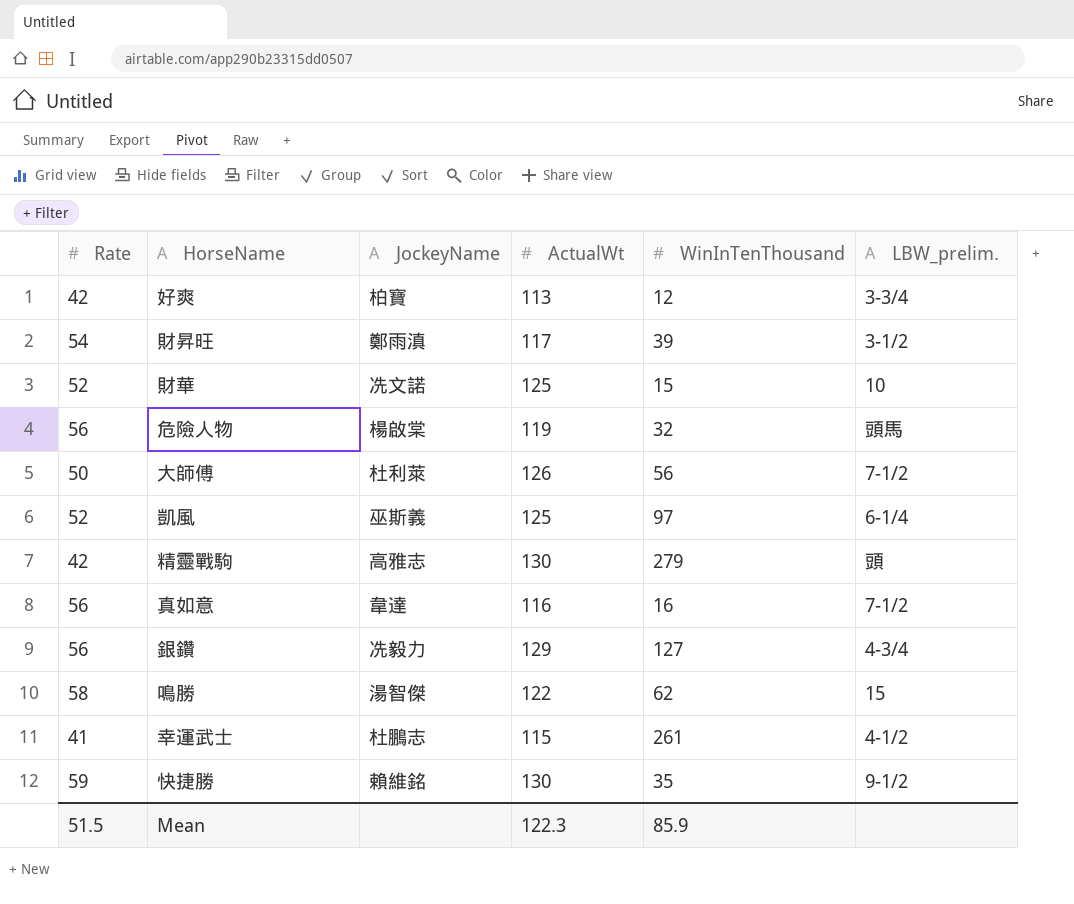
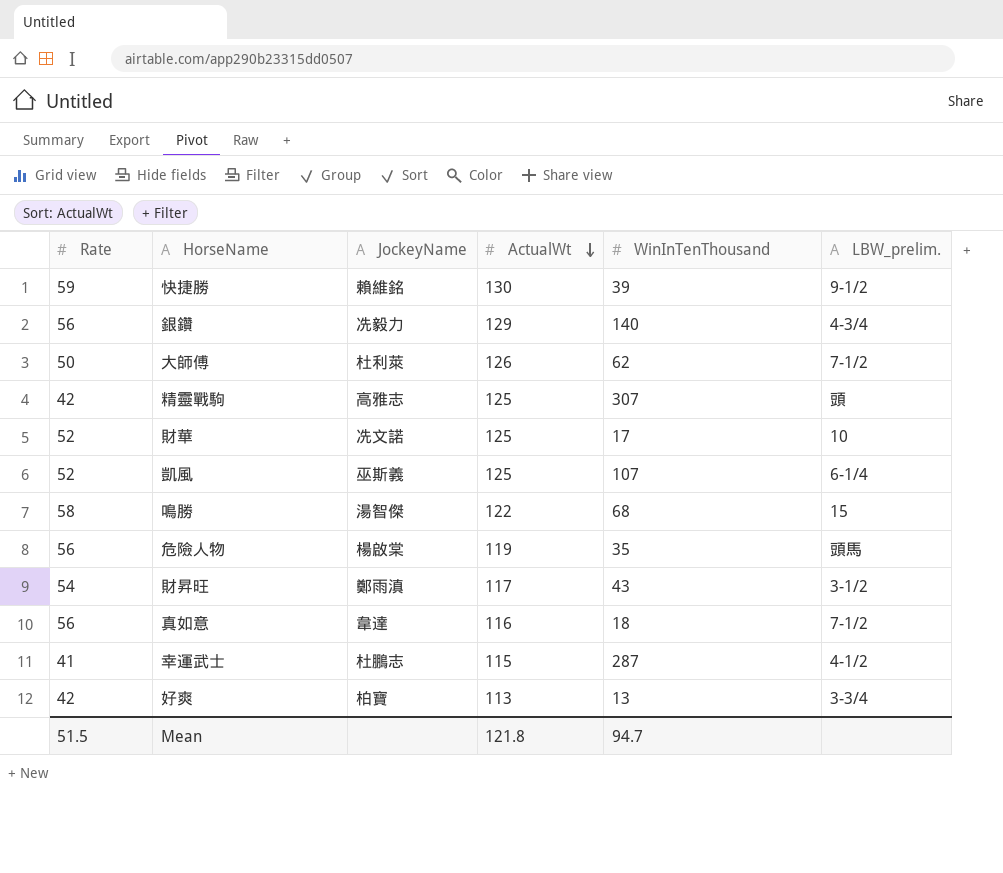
row order: none -> ActualWt descending
快捷勝 | WinInTenThousand: 35 -> 39
銀鑽 | WinInTenThousand: 127 -> 140
大師傅 | WinInTenThousand: 56 -> 62
精靈戰駒 | ActualWt: 130 -> 125
精靈戰駒 | WinInTenThousand: 279 -> 307
財華 | WinInTenThousand: 15 -> 17
凱風 | WinInTenThousand: 97 -> 107
鳴勝 | WinInTenThousand: 62 -> 68
危險人物 | WinInTenThousand: 32 -> 35
財昇旺 | WinInTenThousand: 39 -> 43
真如意 | WinInTenThousand: 16 -> 18
幸運武士 | WinInTenThousand: 261 -> 287
好爽 | WinInTenThousand: 12 -> 13
Mean | ActualWt: 122.3 -> 121.8
Mean | WinInTenThousand: 85.9 -> 94.7

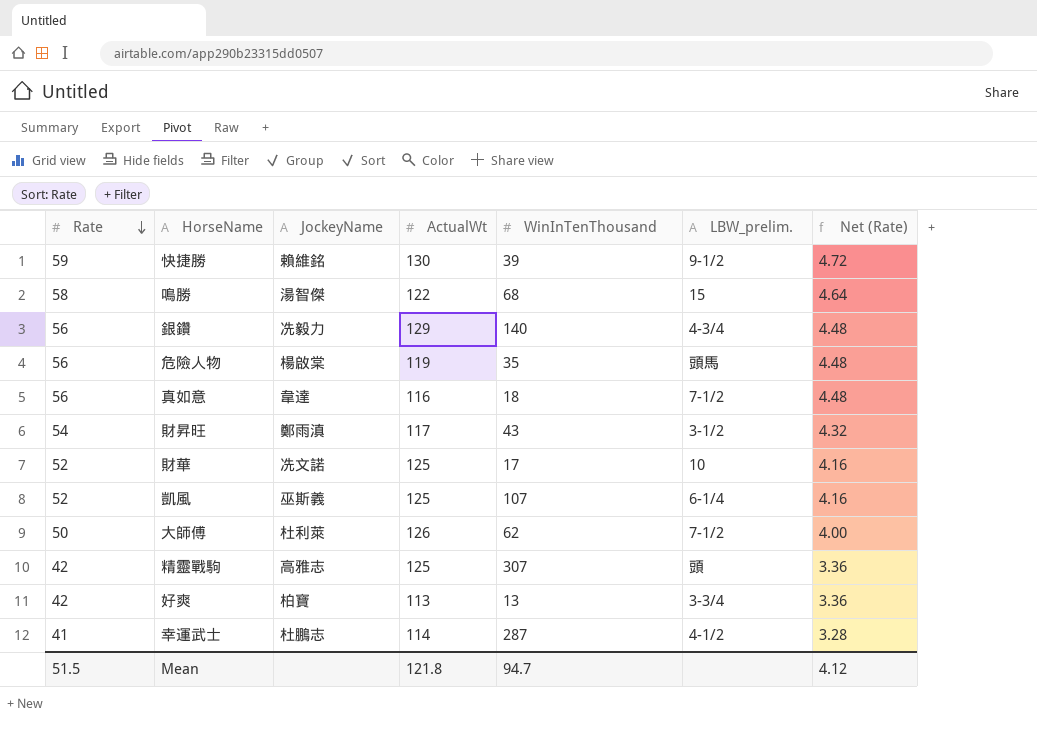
row order: ActualWt descending -> Rate descending
column Net (Rate) | formula: none -> [Rate] * 0.08
幸運武士 | ActualWt: 115 -> 114

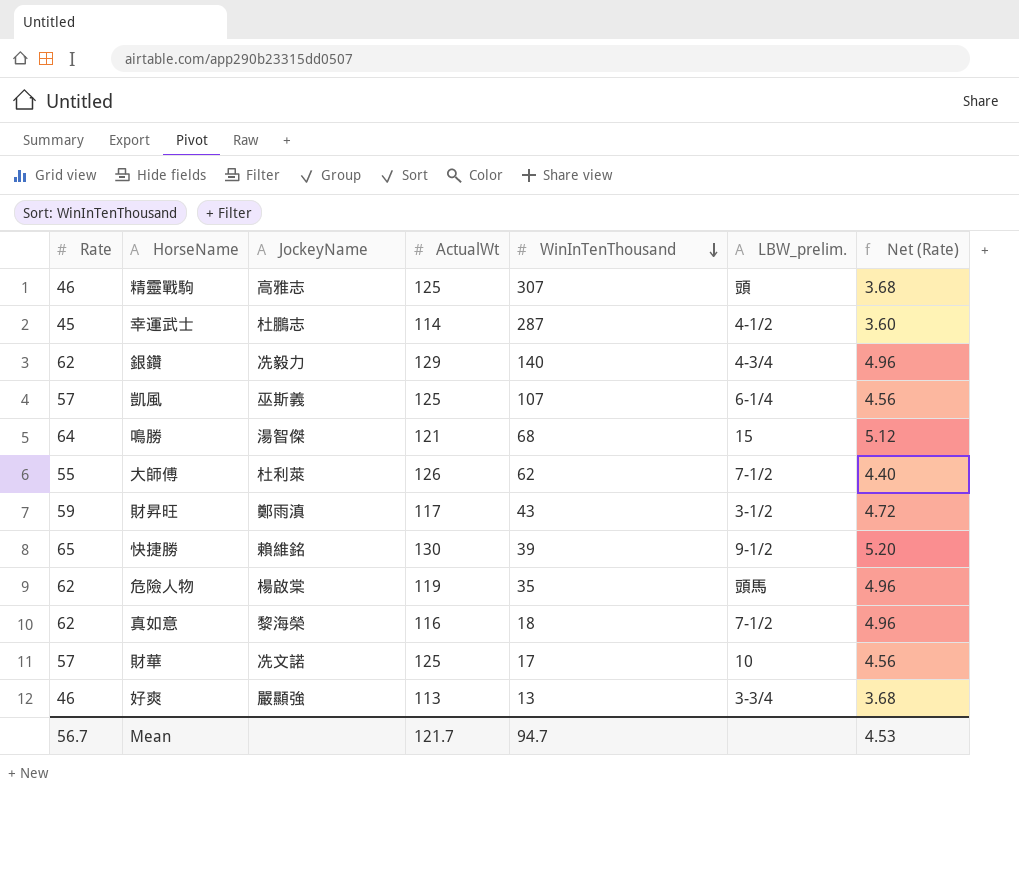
row order: Rate descending -> WinInTenThousand descending
精靈戰駒 | Rate: 42 -> 46
精靈戰駒 | Net (Rate): 3.36 -> 3.68
幸運武士 | Rate: 41 -> 45
幸運武士 | Net (Rate): 3.28 -> 3.60
銀鑽 | Rate: 56 -> 62
銀鑽 | Net (Rate): 4.48 -> 4.96
凱風 | Rate: 52 -> 57
凱風 | Net (Rate): 4.16 -> 4.56
鳴勝 | Rate: 58 -> 64
鳴勝 | ActualWt: 122 -> 121
鳴勝 | Net (Rate): 4.64 -> 5.12
大師傅 | Rate: 50 -> 55
大師傅 | Net (Rate): 4.00 -> 4.40
財昇旺 | Rate: 54 -> 59
財昇旺 | Net (Rate): 4.32 -> 4.72
快捷勝 | Rate: 59 -> 65
快捷勝 | Net (Rate): 4.72 -> 5.20
危險人物 | Rate: 56 -> 62
危險人物 | Net (Rate): 4.48 -> 4.96
真如意 | Rate: 56 -> 62
真如意 | JockeyName: 韋達 -> 黎海榮
真如意 | Net (Rate): 4.48 -> 4.96
財華 | Rate: 52 -> 57
財華 | Net (Rate): 4.16 -> 4.56
好爽 | Rate: 42 -> 46
好爽 | JockeyName: 柏寶 -> 嚴顯強
好爽 | Net (Rate): 3.36 -> 3.68
Mean | Rate: 51.5 -> 56.7
Mean | ActualWt: 121.8 -> 121.7
Mean | Net (Rate): 4.12 -> 4.53

